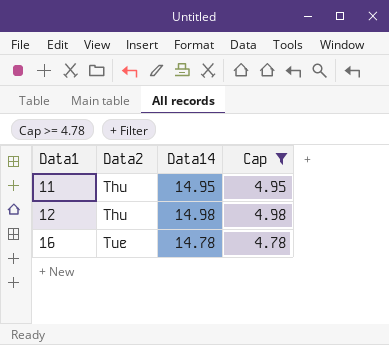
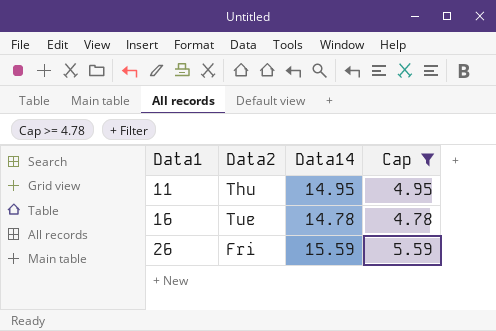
row 12: Thu | 14.98 | 4.98 -> none
row 26: none -> Fri | 15.59 | 5.59

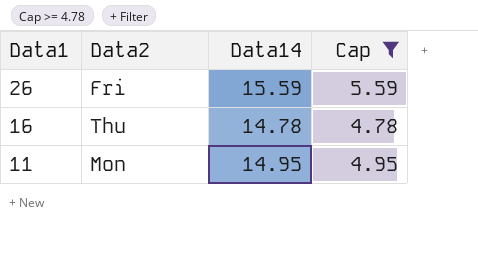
row order: Data1 ascending -> Data1 descending
16 | Data2: Tue -> Thu
11 | Data2: Thu -> Mon

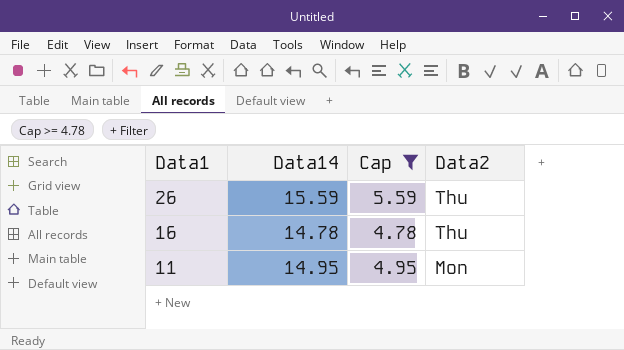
column Data2 | position: 2 -> 4
26 | Data2: Fri -> Thu

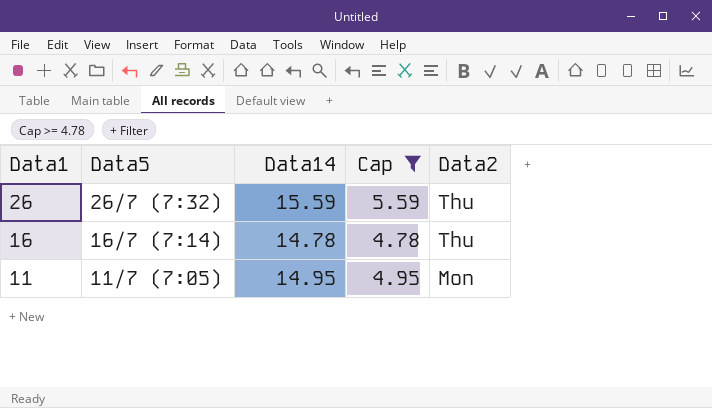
column Data5 | position: none -> 2

